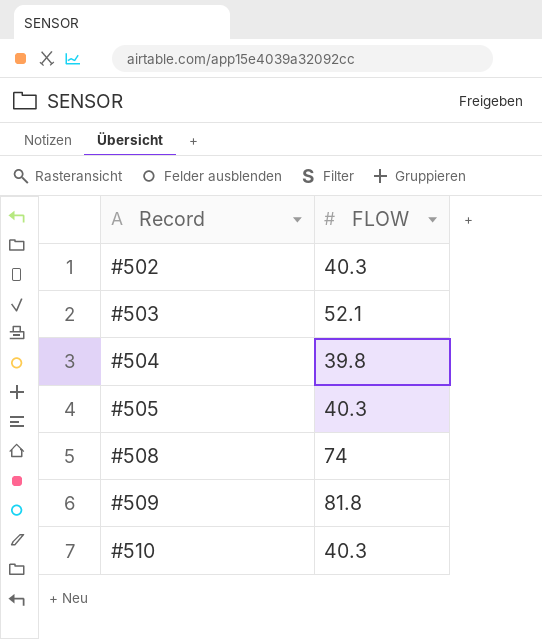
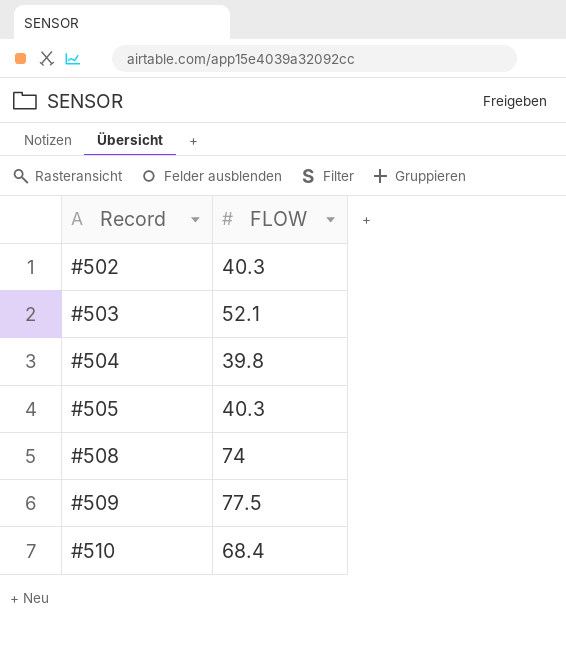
#509 | FLOW: 81.8 -> 77.5
#510 | FLOW: 40.3 -> 68.4

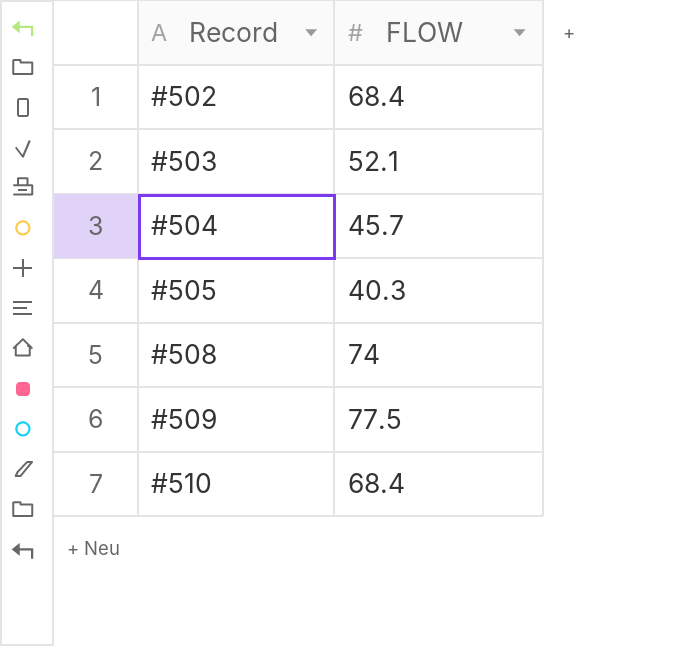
#502 | FLOW: 40.3 -> 68.4
#504 | FLOW: 39.8 -> 45.7

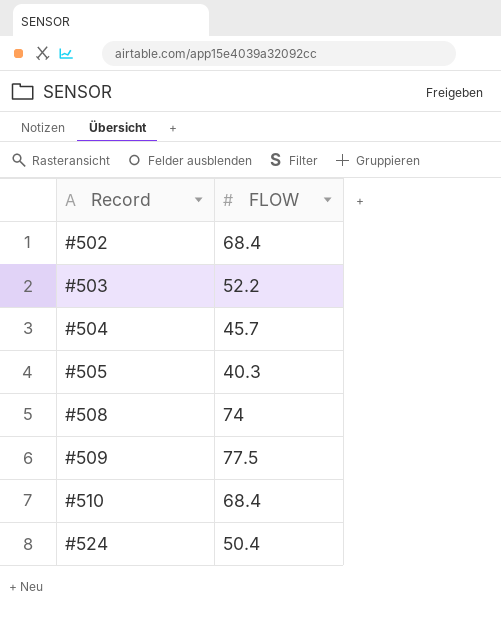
#503 | FLOW: 52.1 -> 52.2
row #524: none -> 50.4

